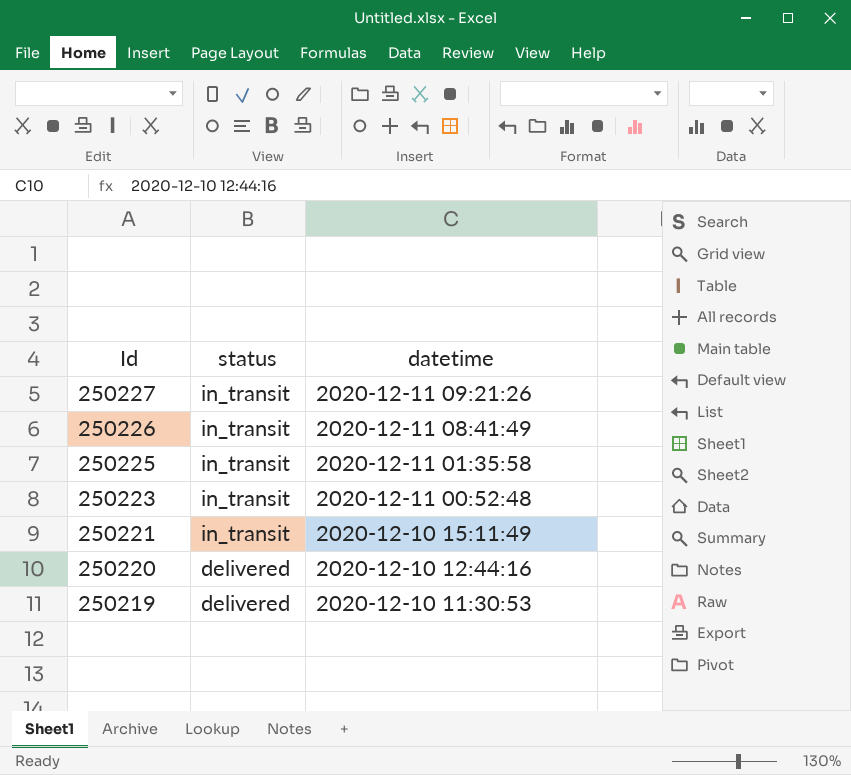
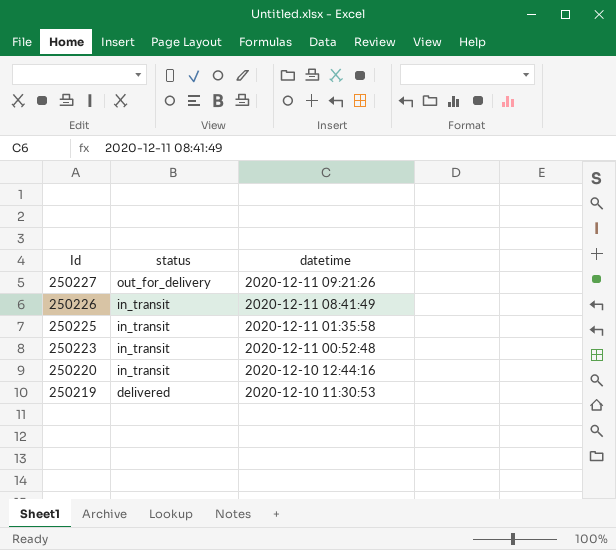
row 250221: in_transit | 2020-12-10 15:11:49 -> none
250227 | status: in_transit -> out_for_delivery
250220 | status: delivered -> in_transit

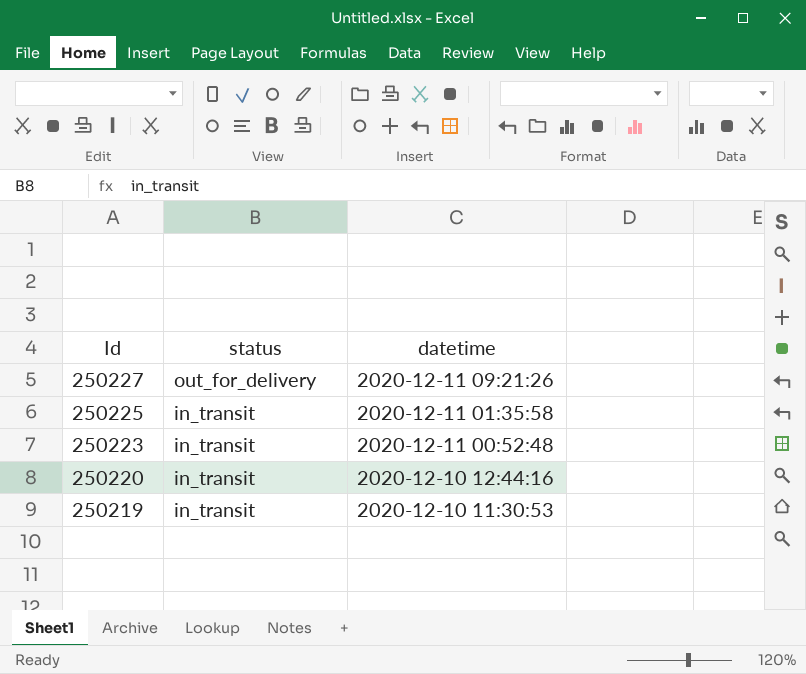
row 250226: in_transit | 2020-12-11 08:41:49 -> none
250219 | status: delivered -> in_transit

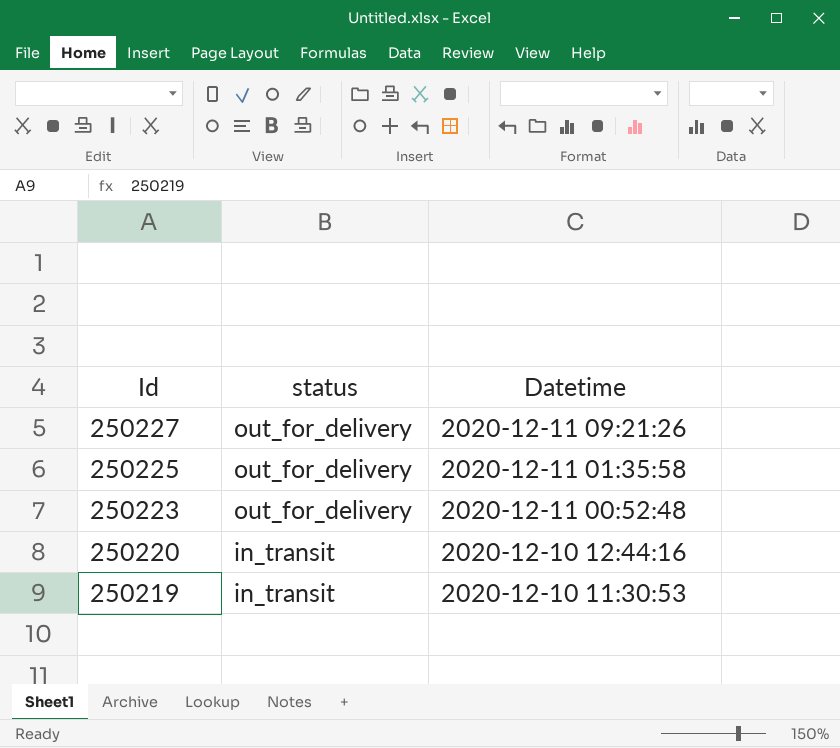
column name: datetime -> Datetime
250225 | status: in_transit -> out_for_delivery
250223 | status: in_transit -> out_for_delivery

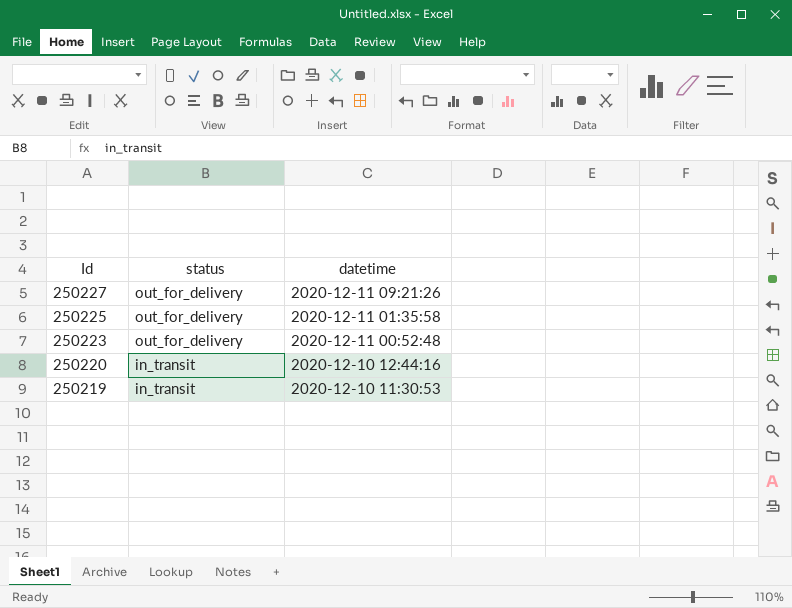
column name: Datetime -> datetime

